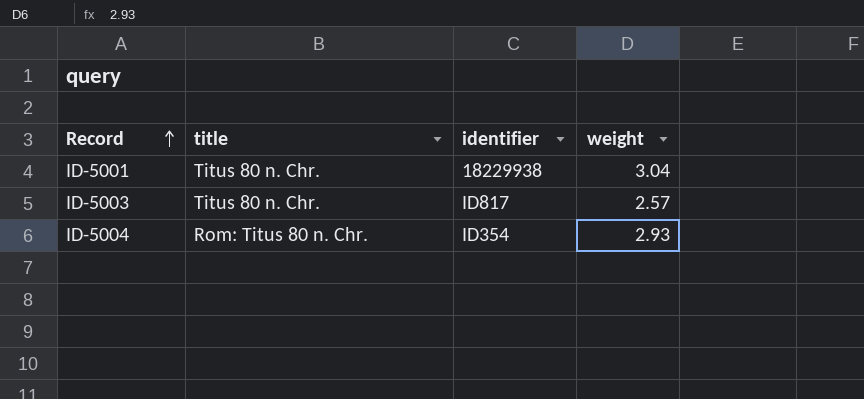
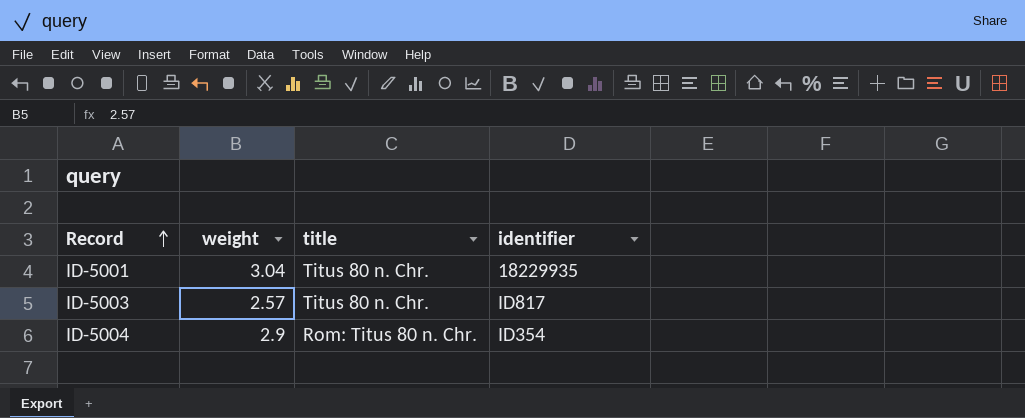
column weight | position: 4 -> 2
ID-5001 | identifier: 18229938 -> 18229935
ID-5004 | weight: 2.93 -> 2.9

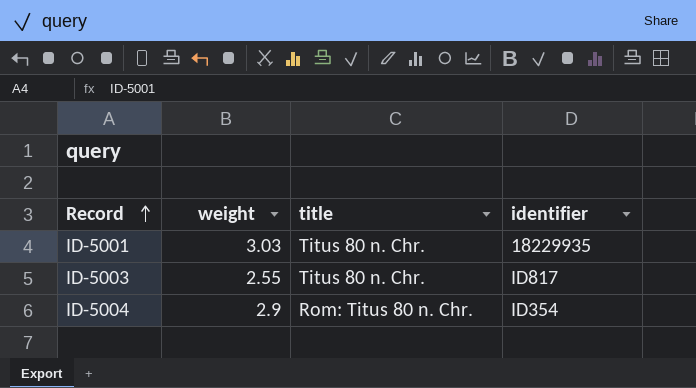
ID-5001 | weight: 3.04 -> 3.03
ID-5003 | weight: 2.57 -> 2.55

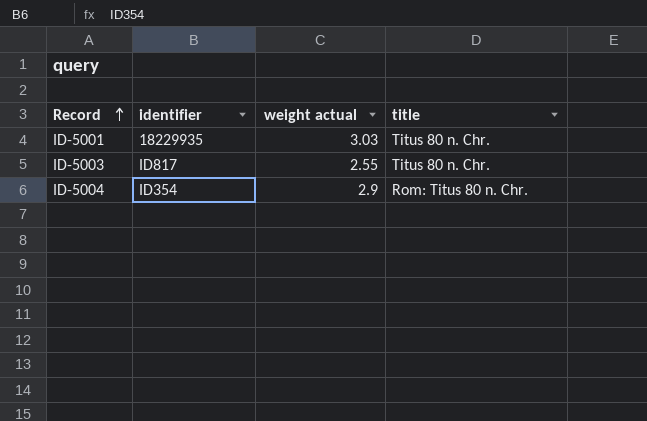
column identifier | position: 4 -> 2
column name: weight -> weight actual

